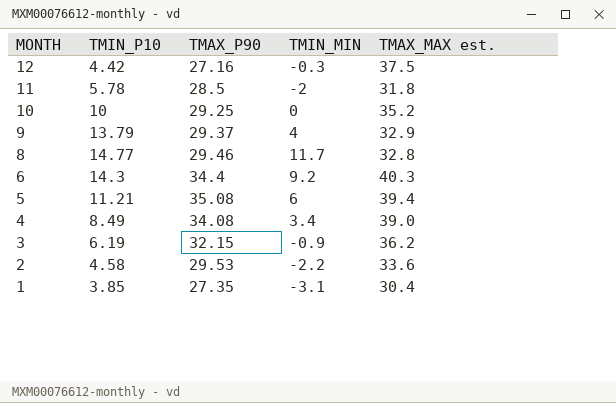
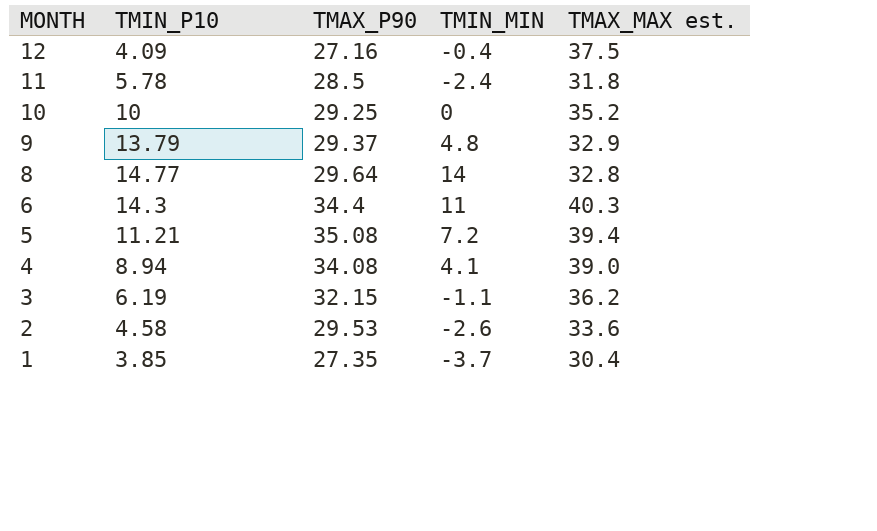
12 | TMIN_P10: 4.42 -> 4.09
12 | TMIN_MIN: -0.3 -> -0.4
11 | TMIN_MIN: -2 -> -2.4
9 | TMIN_MIN: 4 -> 4.8
8 | TMAX_P90: 29.46 -> 29.64
8 | TMIN_MIN: 11.7 -> 14
6 | TMIN_MIN: 9.2 -> 11
5 | TMIN_MIN: 6 -> 7.2
4 | TMIN_P10: 8.49 -> 8.94
4 | TMIN_MIN: 3.4 -> 4.1
3 | TMIN_MIN: -0.9 -> -1.1
2 | TMIN_MIN: -2.2 -> -2.6
1 | TMIN_MIN: -3.1 -> -3.7

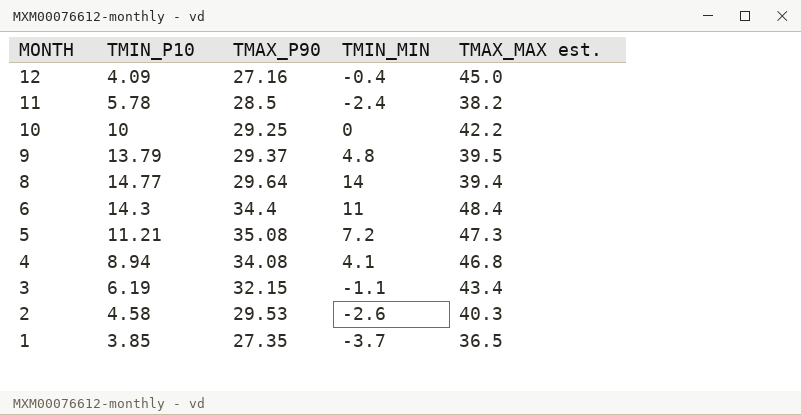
12 | TMAX_MAX est.: 37.5 -> 45.0
11 | TMAX_MAX est.: 31.8 -> 38.2
10 | TMAX_MAX est.: 35.2 -> 42.2
9 | TMAX_MAX est.: 32.9 -> 39.5
8 | TMAX_MAX est.: 32.8 -> 39.4
6 | TMAX_MAX est.: 40.3 -> 48.4
5 | TMAX_MAX est.: 39.4 -> 47.3
4 | TMAX_MAX est.: 39.0 -> 46.8
3 | TMAX_MAX est.: 36.2 -> 43.4
2 | TMAX_MAX est.: 33.6 -> 40.3
1 | TMAX_MAX est.: 30.4 -> 36.5

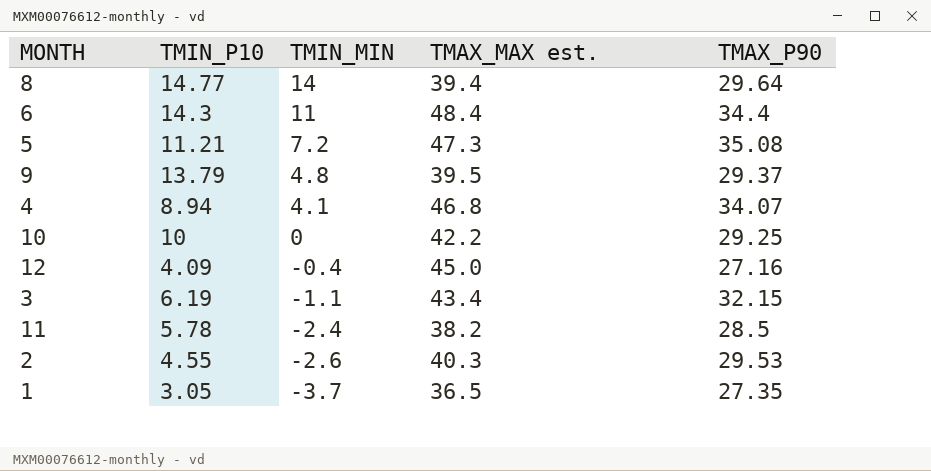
row order: MONTH descending -> TMIN_MIN descending
column TMAX_P90 | position: 3 -> 5
4 | TMAX_P90: 34.08 -> 34.07
2 | TMIN_P10: 4.58 -> 4.55
1 | TMIN_P10: 3.85 -> 3.05

